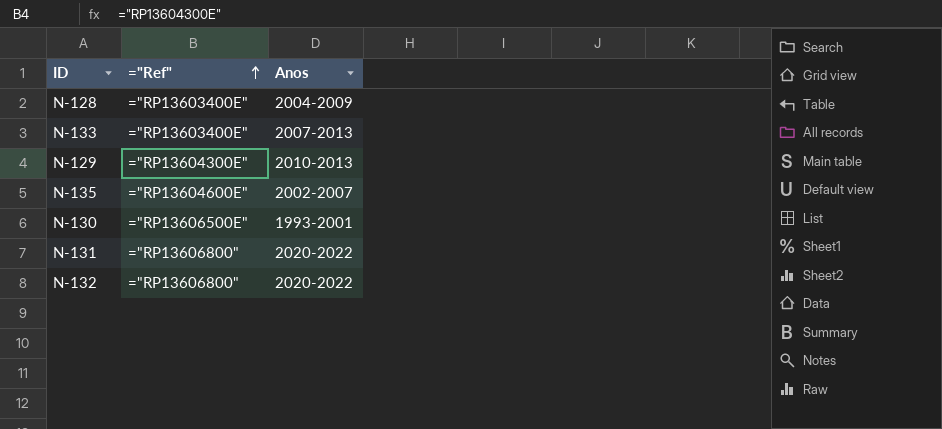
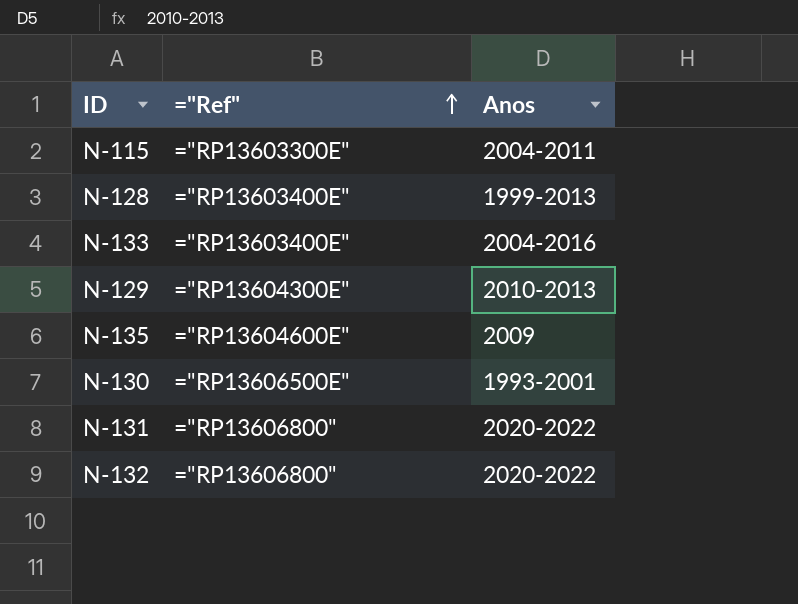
row N-115: none -> ="RP13603300E" | 2004-2011
N-128 | Anos: 2004-2009 -> 1999-2013
N-133 | Anos: 2007-2013 -> 2004-2016
N-135 | Anos: 2002-2007 -> 2009

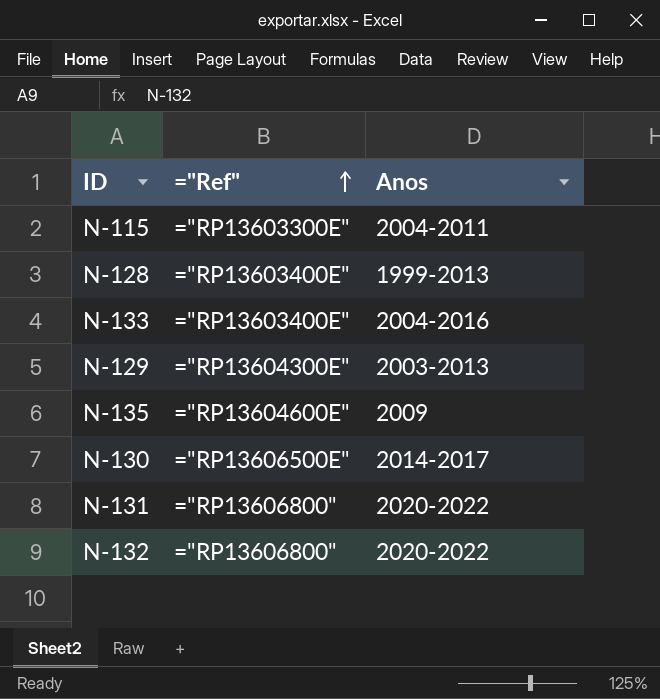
N-129 | Anos: 2010-2013 -> 2003-2013
N-130 | Anos: 1993-2001 -> 2014-2017

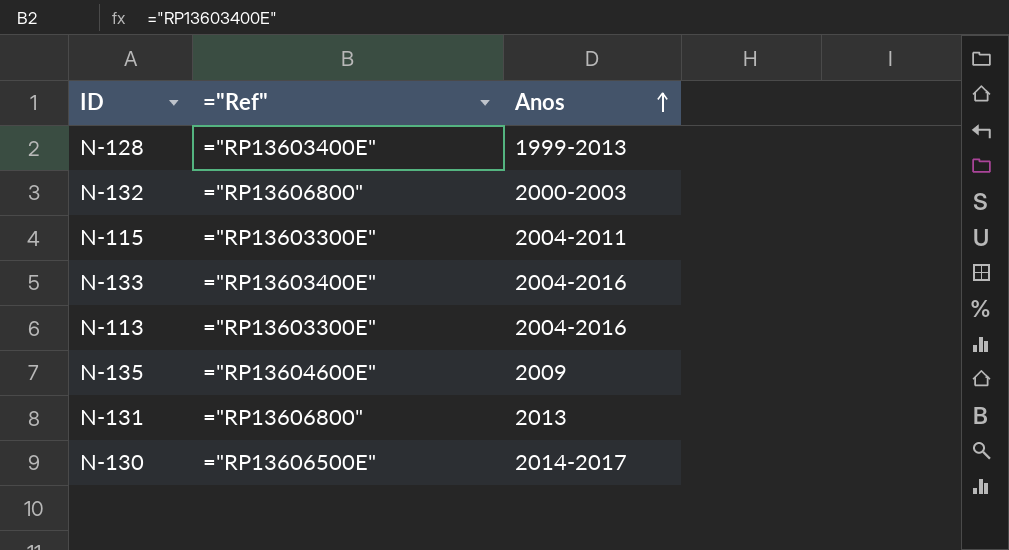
row order: ="Ref" ascending -> Anos ascending
row N-129: ="RP13604300E" | 2003-2013 -> none
N-132 | Anos: 2020-2022 -> 2000-2003
row N-113: none -> ="RP13603300E" | 2004-2016
N-131 | Anos: 2020-2022 -> 2013

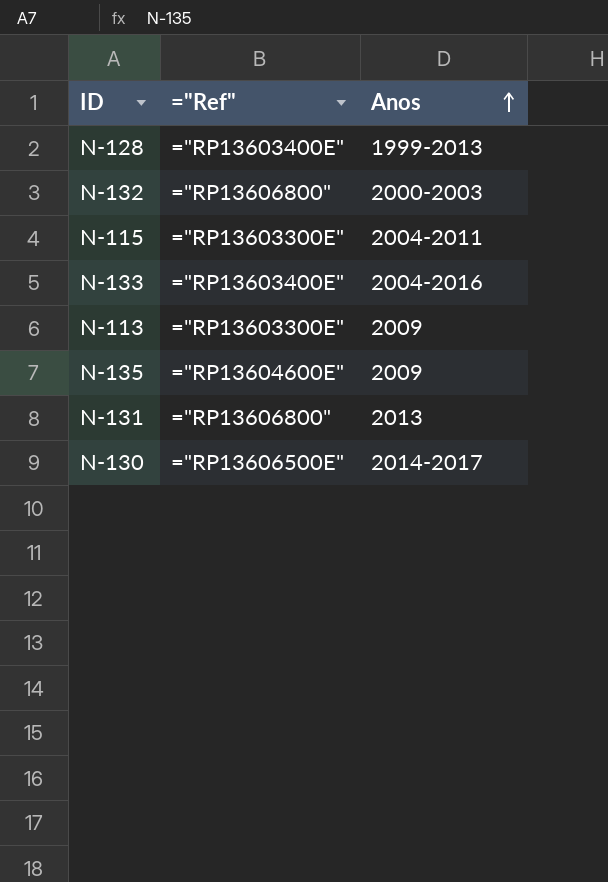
N-113 | Anos: 2004-2016 -> 2009

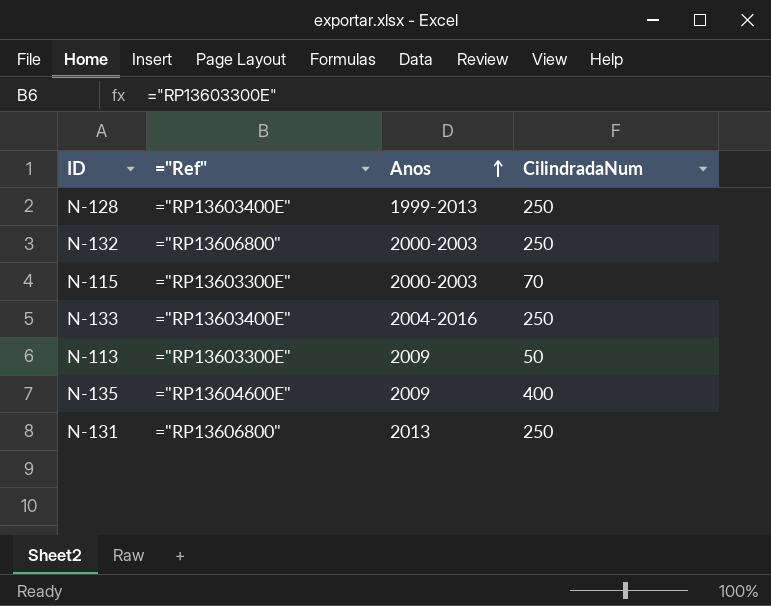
column CilindradaNum | position: none -> 4
row N-130: ="RP13606500E" | 2014-2017 -> none
N-115 | Anos: 2004-2011 -> 2000-2003

